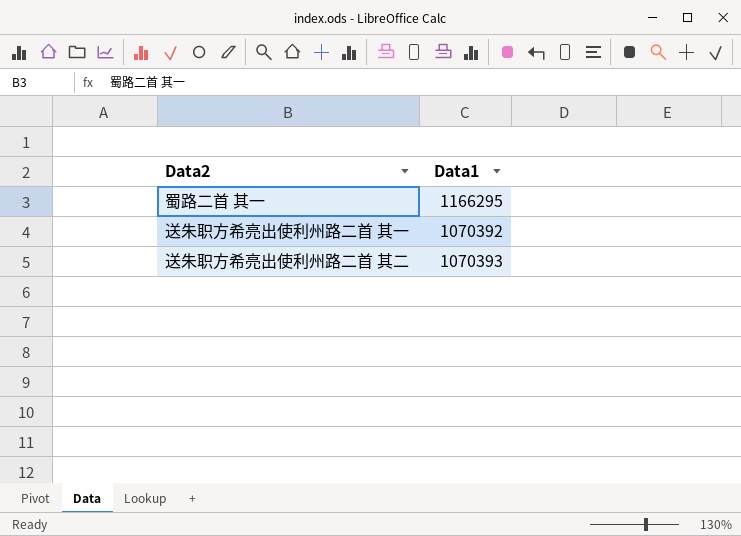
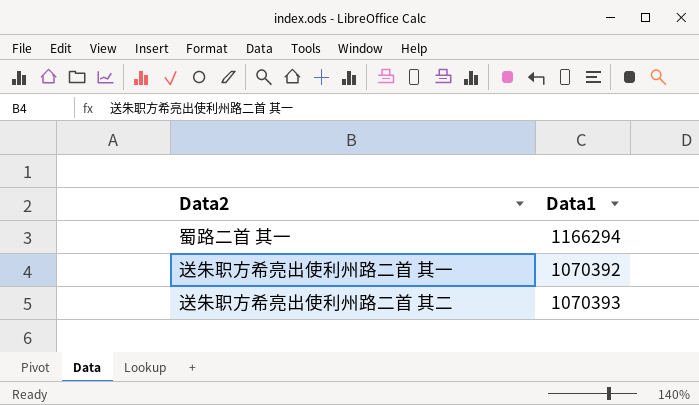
蜀路二首 其一 | Data1: 1166295 -> 1166294

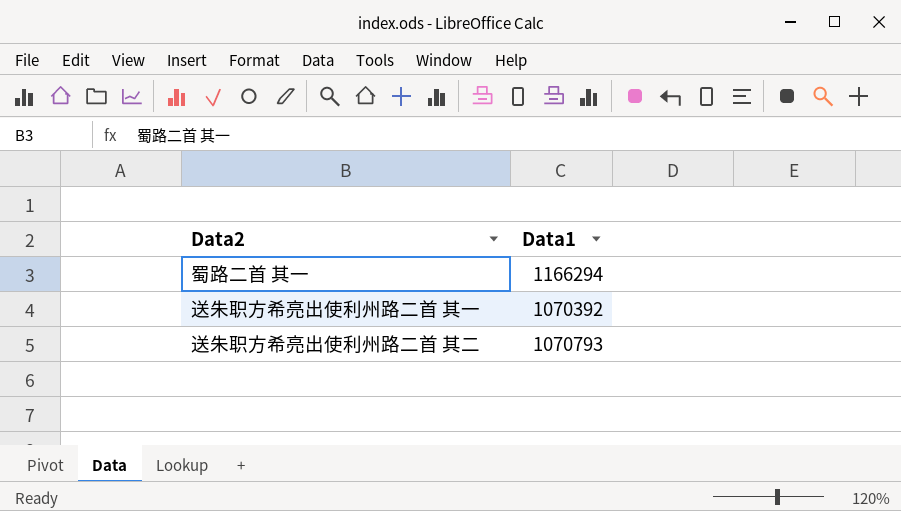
送朱职方希亮出使利州路二首 其二 | Data1: 1070393 -> 1070793

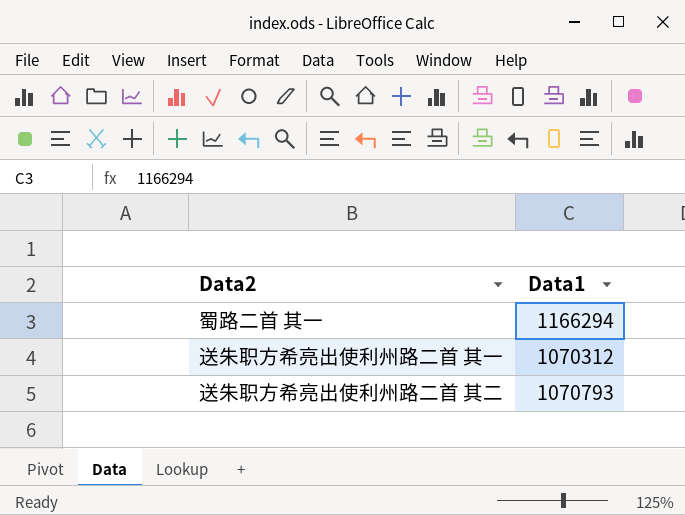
送朱职方希亮出使利州路二首 其一 | Data1: 1070392 -> 1070312

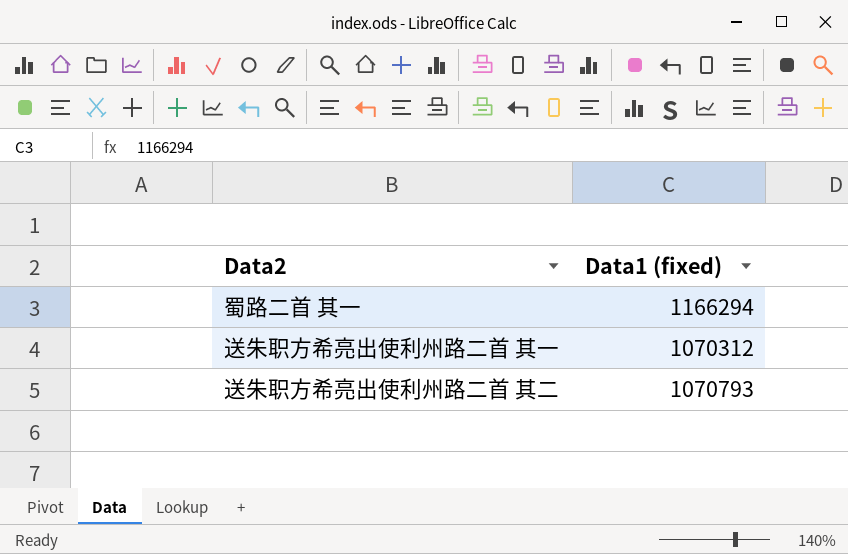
column name: Data1 -> Data1 (fixed)

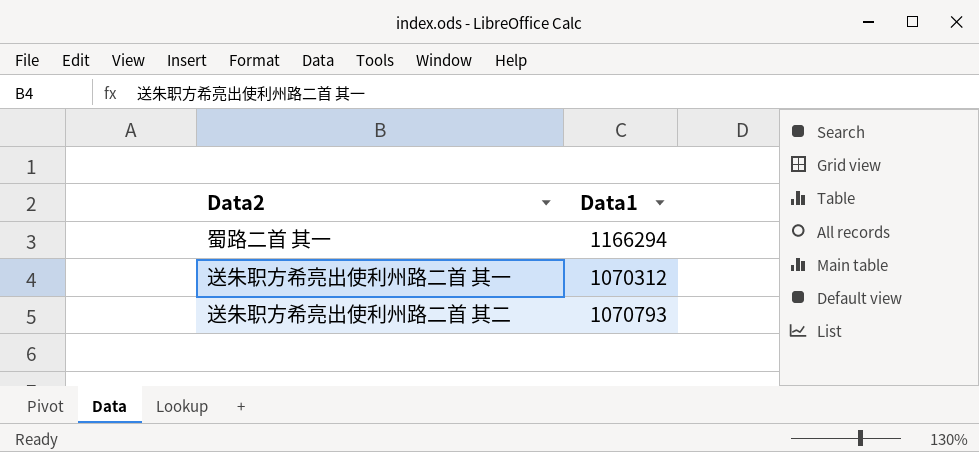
column name: Data1 (fixed) -> Data1

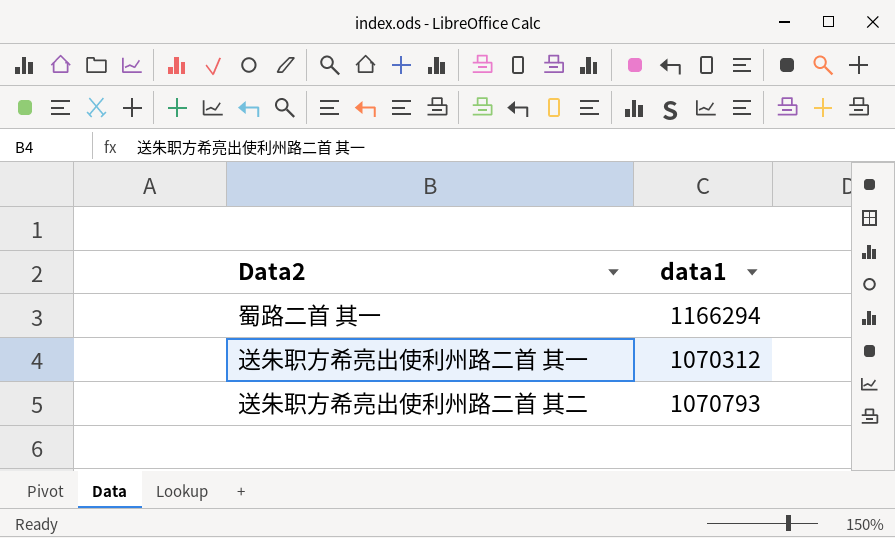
column name: Data1 -> data1

